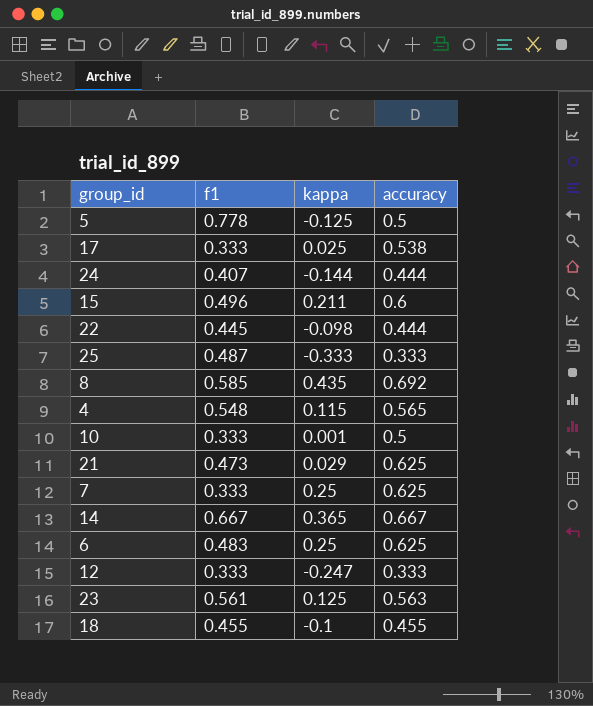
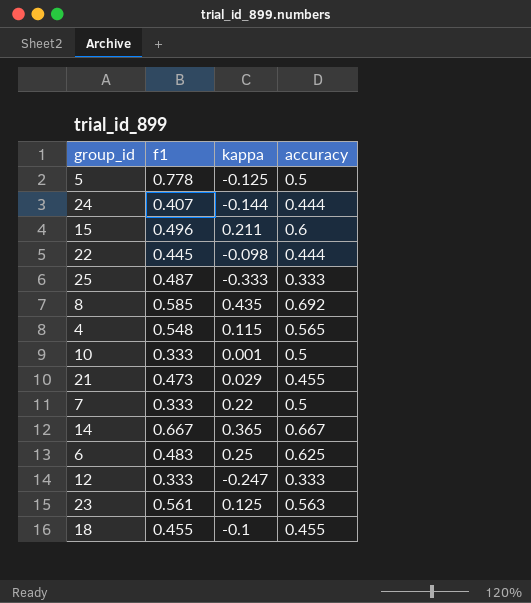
row 17: 0.333 | 0.025 | 0.538 -> none
21 | accuracy: 0.625 -> 0.455
7 | kappa: 0.25 -> 0.22
7 | accuracy: 0.625 -> 0.5

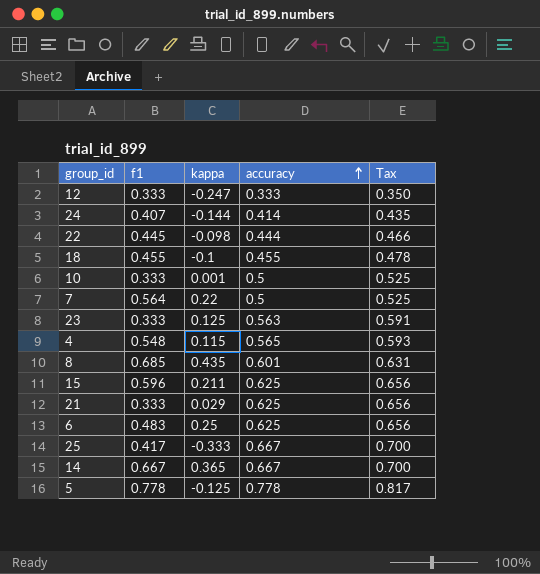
row order: none -> accuracy ascending
column Tax | formula: none -> [accuracy] * 1.05
24 | accuracy: 0.444 -> 0.414
7 | f1: 0.333 -> 0.564
23 | f1: 0.561 -> 0.333
8 | f1: 0.585 -> 0.685
8 | accuracy: 0.692 -> 0.601
15 | f1: 0.496 -> 0.596
15 | accuracy: 0.6 -> 0.625
21 | f1: 0.473 -> 0.333
21 | accuracy: 0.455 -> 0.625
25 | f1: 0.487 -> 0.417
25 | accuracy: 0.333 -> 0.667
5 | accuracy: 0.5 -> 0.778

